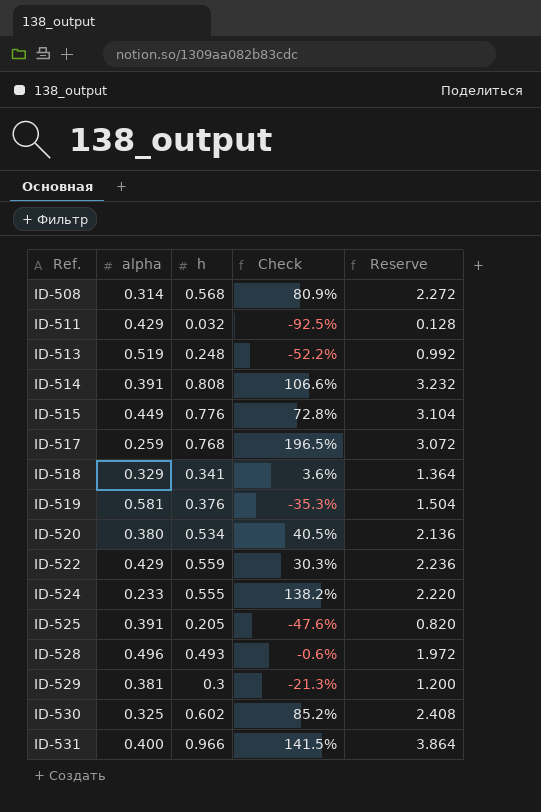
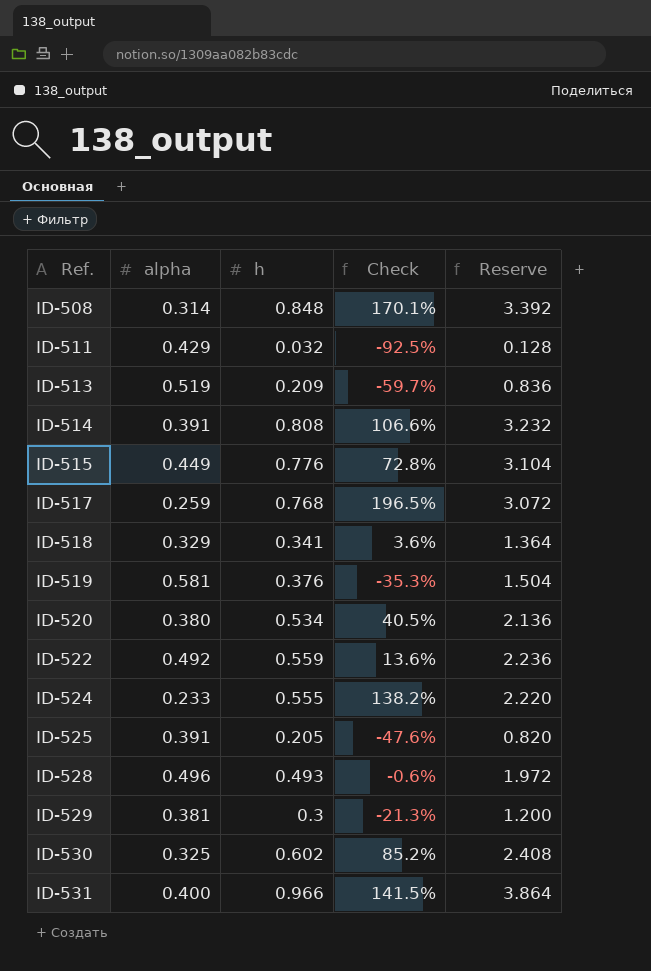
ID-508 | h: 0.568 -> 0.848
ID-508 | Check: 80.9% -> 170.1%
ID-508 | Reserve: 2.272 -> 3.392
ID-513 | h: 0.248 -> 0.209
ID-513 | Check: -52.2% -> -59.7%
ID-513 | Reserve: 0.992 -> 0.836
ID-522 | alpha: 0.429 -> 0.492
ID-522 | Check: 30.3% -> 13.6%

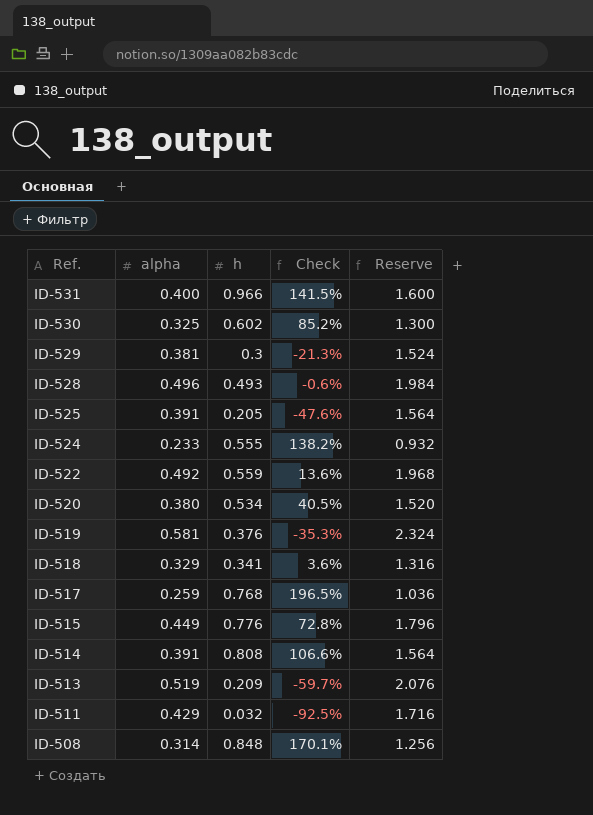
row order: Ref. ascending -> Ref. descending
column Reserve | formula: [h] * 4 -> [alpha] * 4

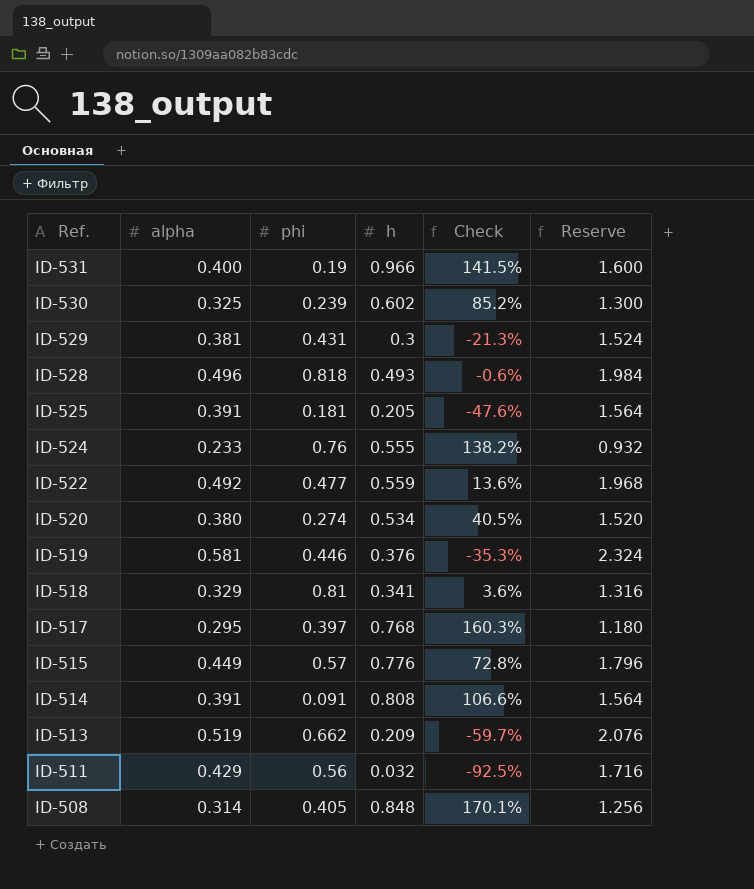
column phi | position: none -> 3
ID-517 | alpha: 0.259 -> 0.295
ID-517 | Check: 196.5% -> 160.3%
ID-517 | Reserve: 1.036 -> 1.180

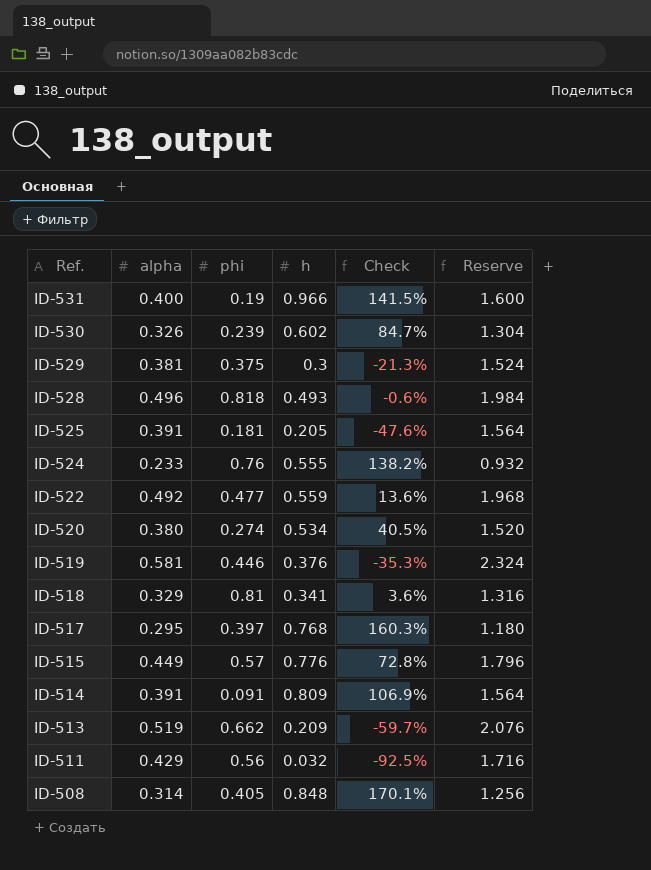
ID-530 | alpha: 0.325 -> 0.326
ID-530 | Check: 85.2% -> 84.7%
ID-530 | Reserve: 1.300 -> 1.304
ID-529 | phi: 0.431 -> 0.375
ID-514 | h: 0.808 -> 0.809
ID-514 | Check: 106.6% -> 106.9%

